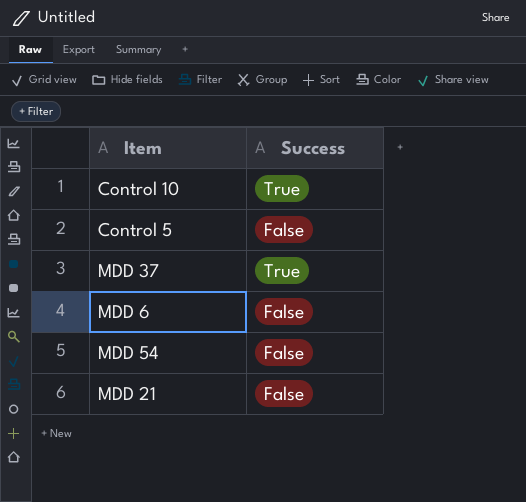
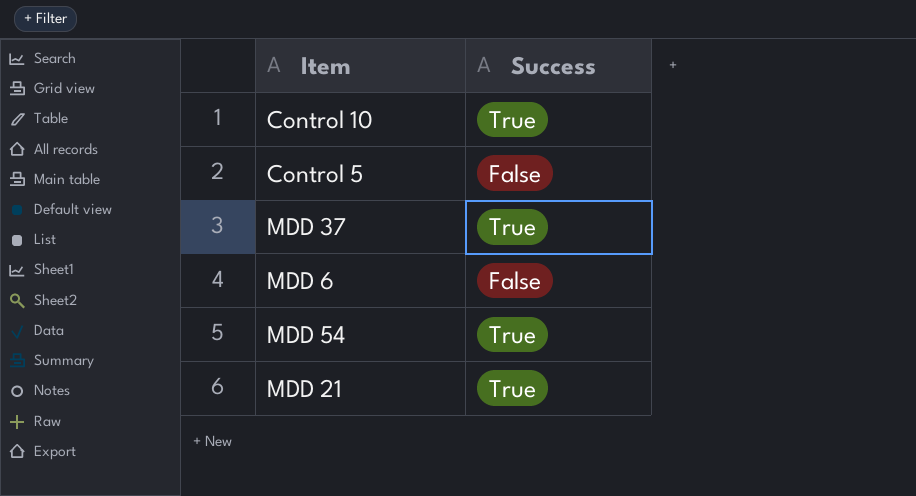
MDD 54 | Success: False -> True
MDD 21 | Success: False -> True

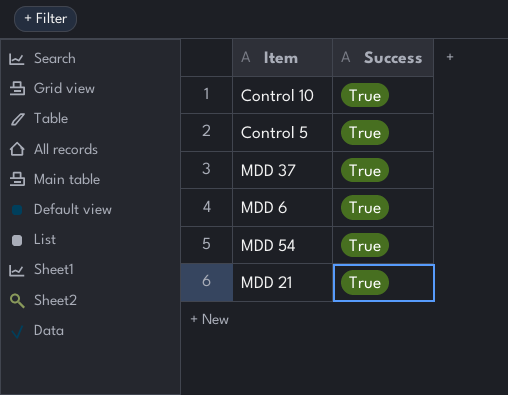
Control 5 | Success: False -> True
MDD 6 | Success: False -> True

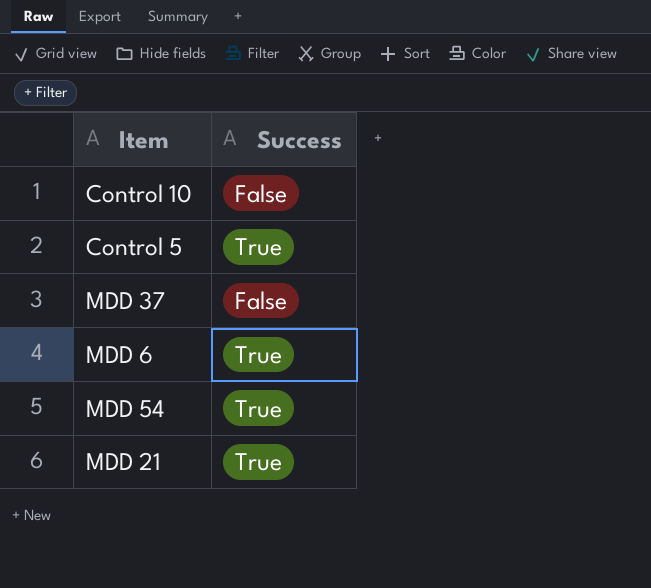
Control 10 | Success: True -> False
MDD 37 | Success: True -> False

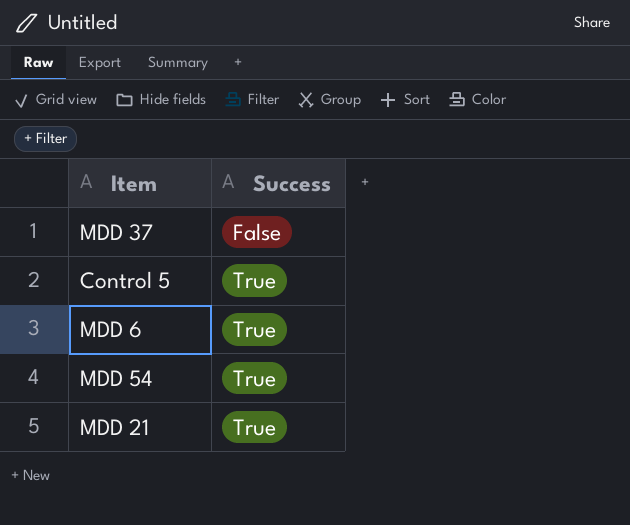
row order: none -> Success ascending
row Control 10: False -> none

